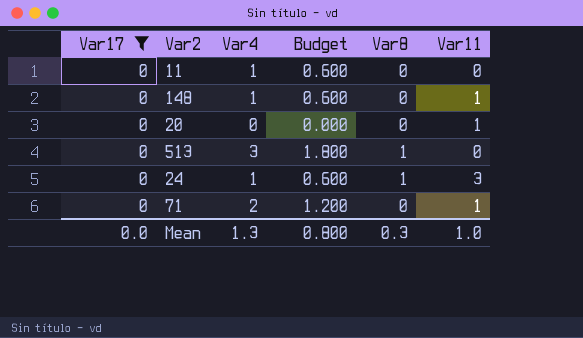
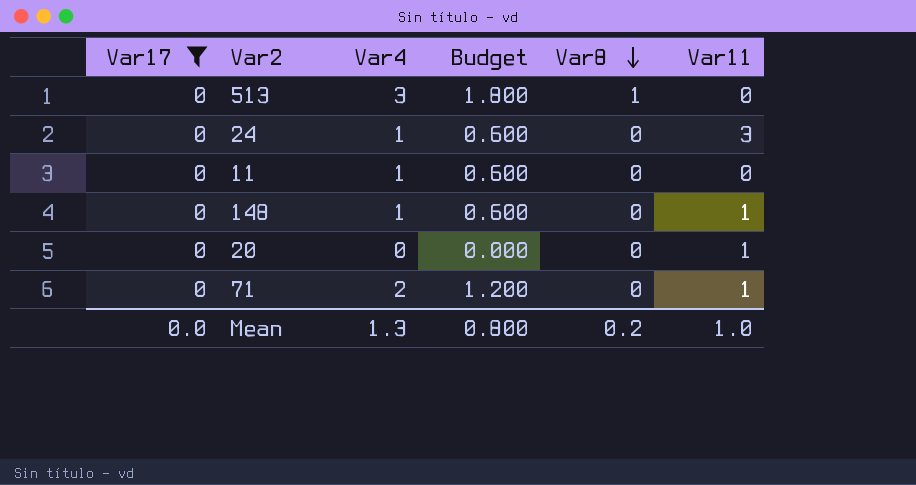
row order: none -> Var8 descending
24 | Var8: 1 -> 0
Mean | Var8: 0.3 -> 0.2

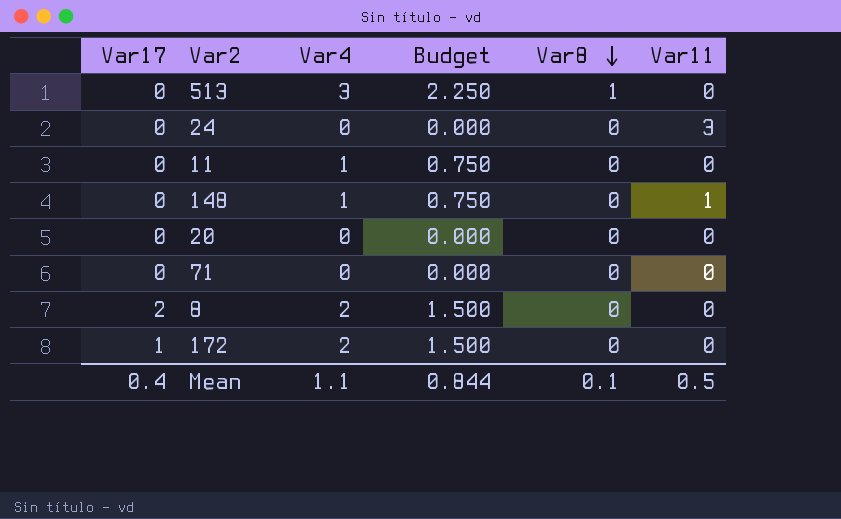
filter: Var17 = 0 -> none
column Budget | formula: [Var4] * 0.6 -> [Var4] * 0.75
24 | Var4: 1 -> 0
20 | Var11: 1 -> 0
71 | Var4: 2 -> 0
71 | Var11: 1 -> 0
Mean | Var17: 0.0 -> 0.4
Mean | Var4: 1.3 -> 1.1
Mean | Budget: 0.800 -> 0.844
Mean | Var8: 0.2 -> 0.1
Mean | Var11: 1.0 -> 0.5

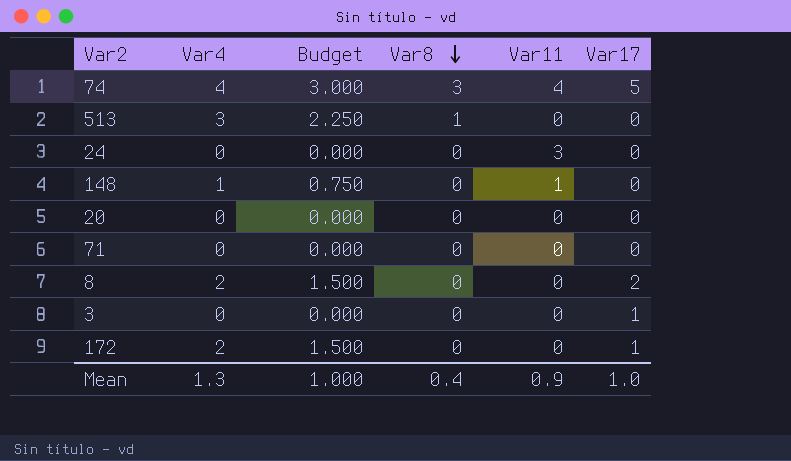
column Var17 | position: 1 -> 6
row 11: 0 | 1 | 0.750 | 0 | 0 -> none
row 74: none -> 4 | 3.000 | 3 | 4 | 5
row 3: none -> 0 | 0.000 | 0 | 0 | 1
Mean | Var4: 1.1 -> 1.3
Mean | Budget: 0.844 -> 1.000
Mean | Var8: 0.1 -> 0.4
Mean | Var11: 0.5 -> 0.9
Mean | Var17: 0.4 -> 1.0

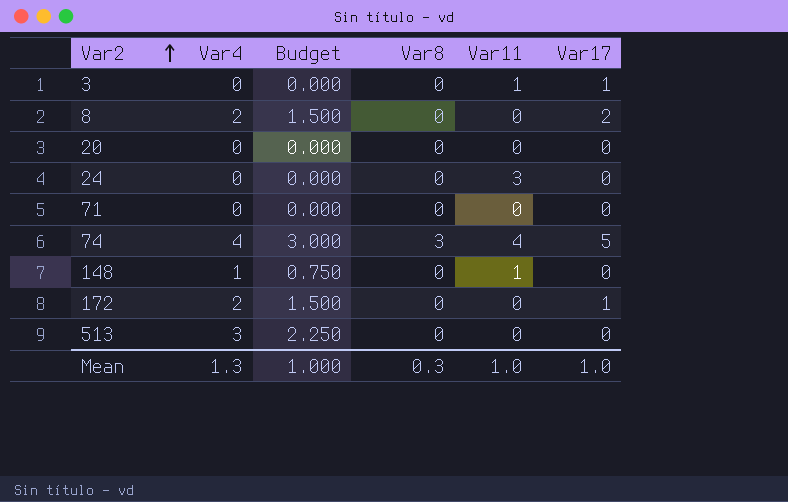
row order: Var8 descending -> Var2 ascending
3 | Var11: 0 -> 1
513 | Var8: 1 -> 0
Mean | Var8: 0.4 -> 0.3
Mean | Var11: 0.9 -> 1.0

